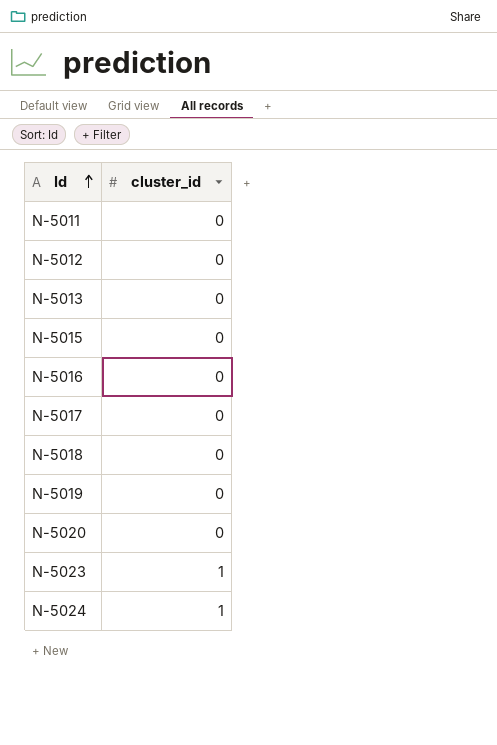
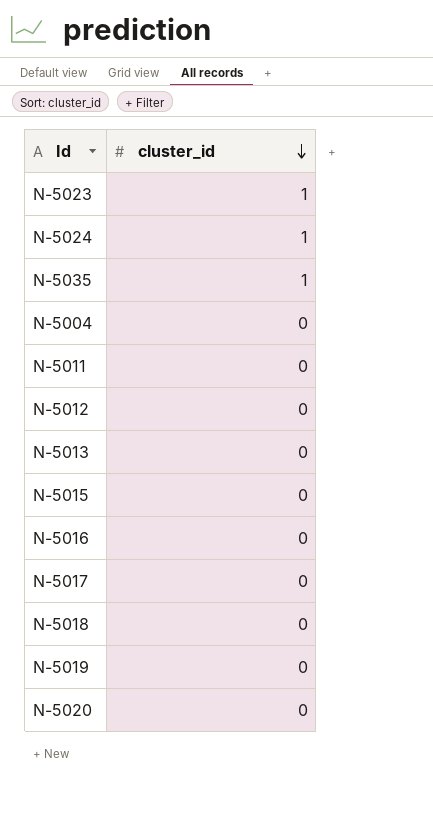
row order: Id ascending -> cluster_id descending
row N-5035: none -> 1
row N-5004: none -> 0

